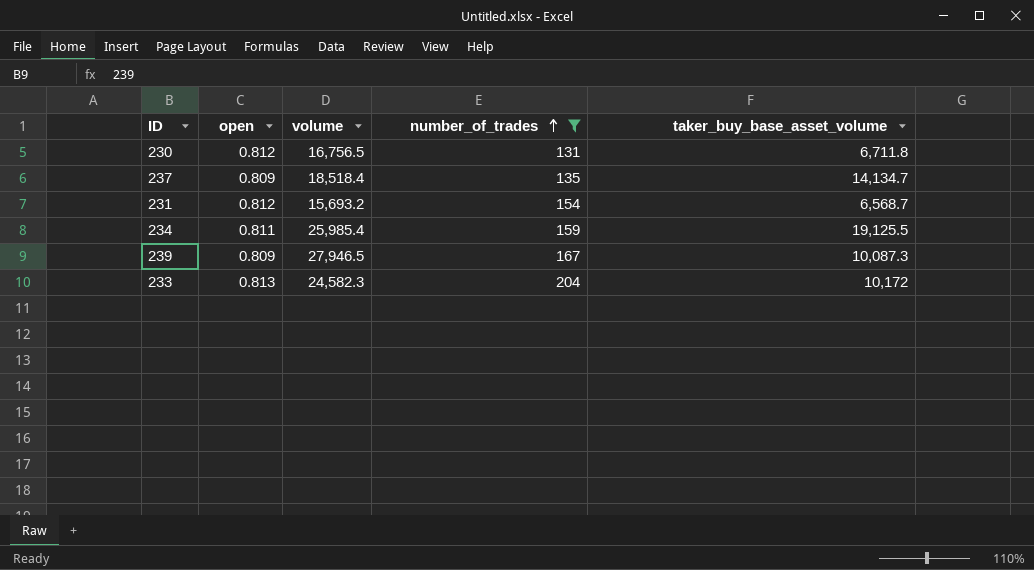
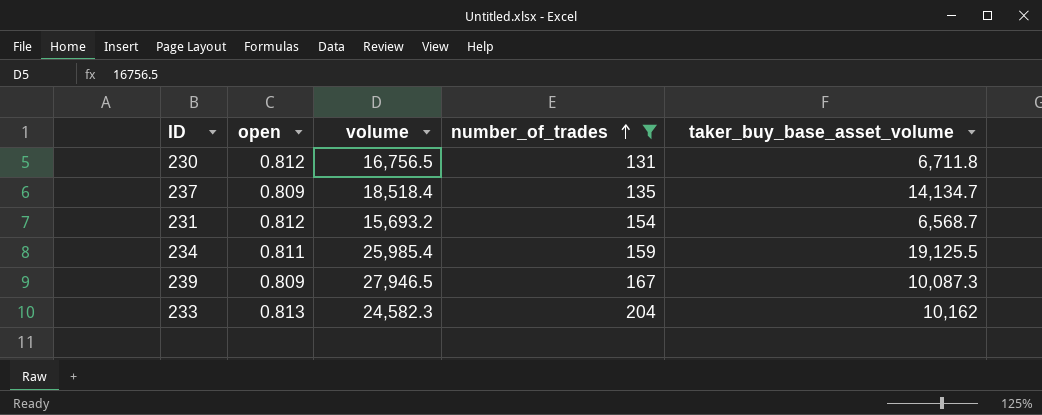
233 | taker_buy_base_asset_volume: 10,172 -> 10,162

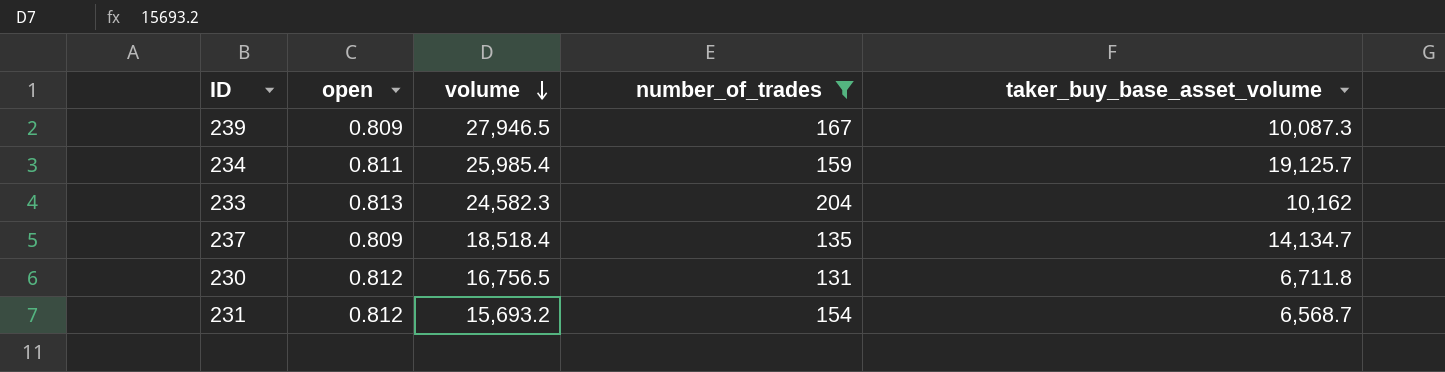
row order: number_of_trades ascending -> volume descending
234 | taker_buy_base_asset_volume: 19,125.5 -> 19,125.7

